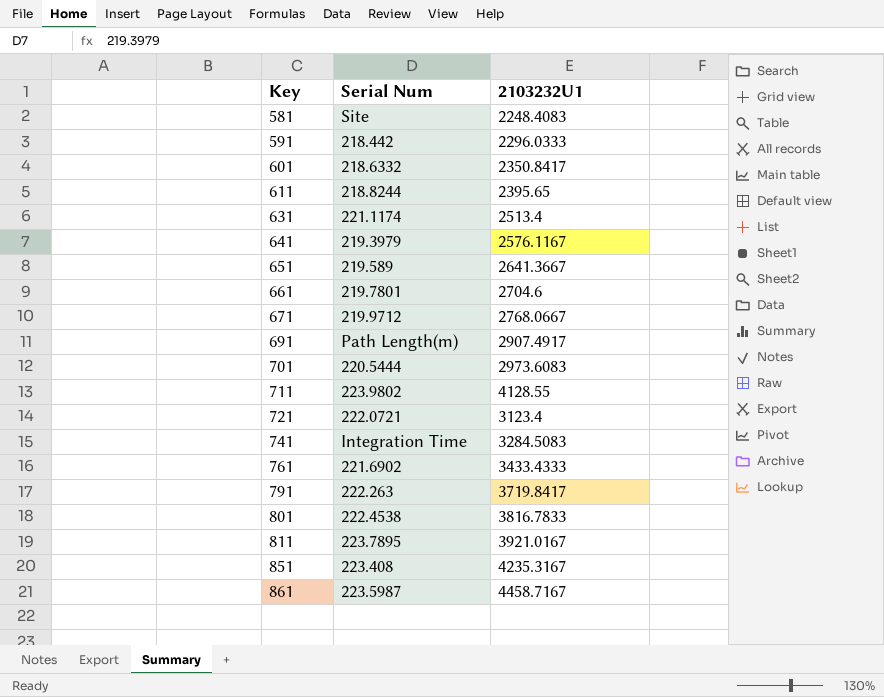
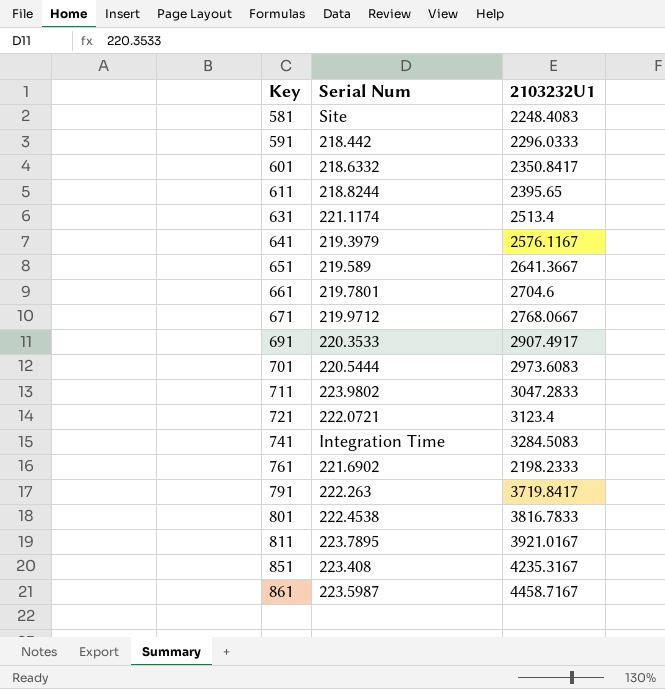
691 | Serial Num: Path Length(m) -> 220.3533
711 | 2103232U1: 4128.55 -> 3047.2833
761 | 2103232U1: 3433.4333 -> 2198.2333

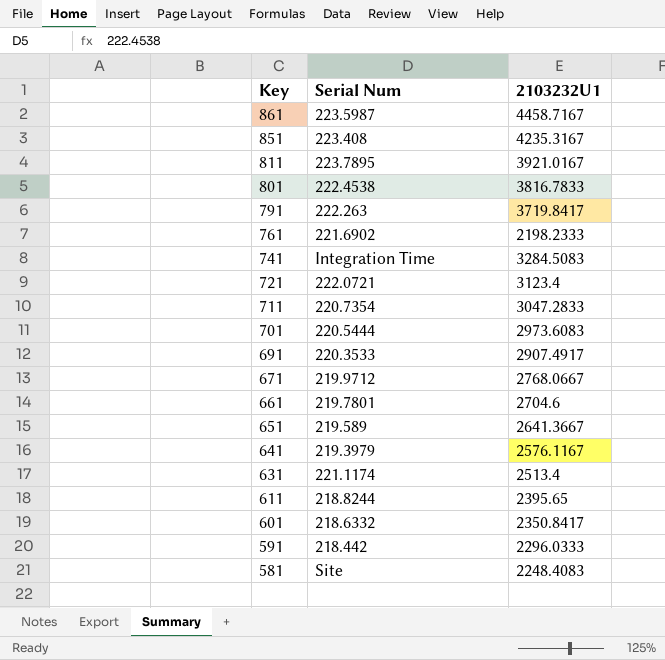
row order: Key ascending -> Key descending
711 | Serial Num: 223.9802 -> 220.7354

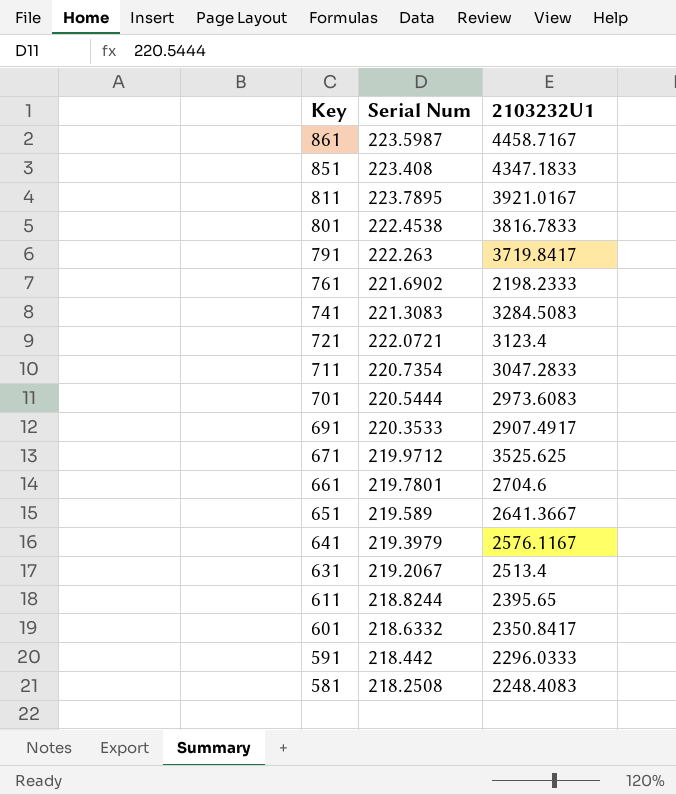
851 | 2103232U1: 4235.3167 -> 4347.1833
741 | Serial Num: Integration Time -> 221.3083
671 | 2103232U1: 2768.0667 -> 3525.625
631 | Serial Num: 221.1174 -> 219.2067
581 | Serial Num: Site -> 218.2508

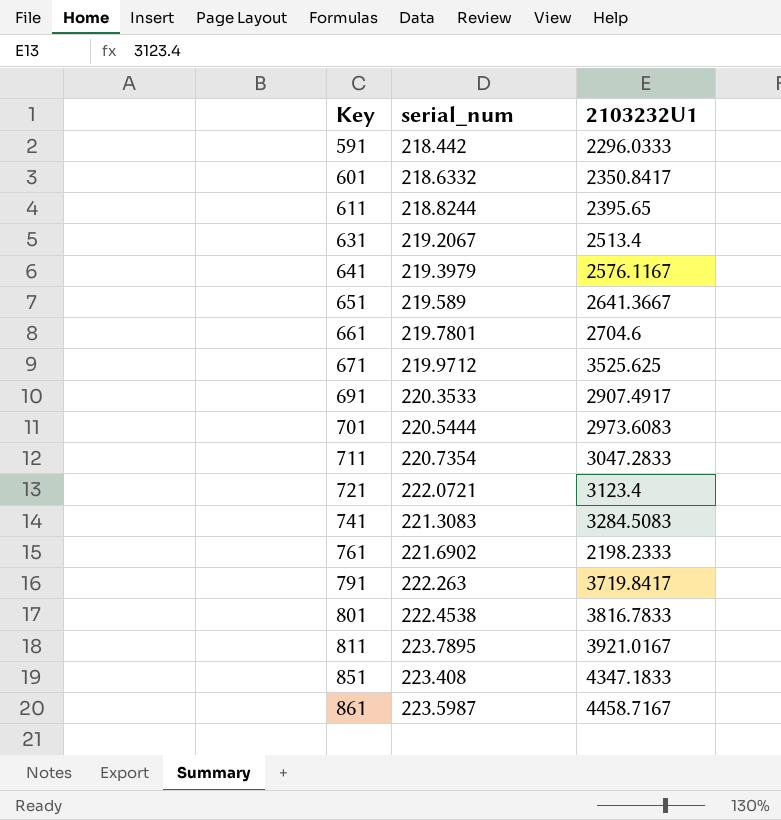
row order: Key descending -> Key ascending
column name: Serial Num -> serial_num
row 581: 218.2508 | 2248.4083 -> none

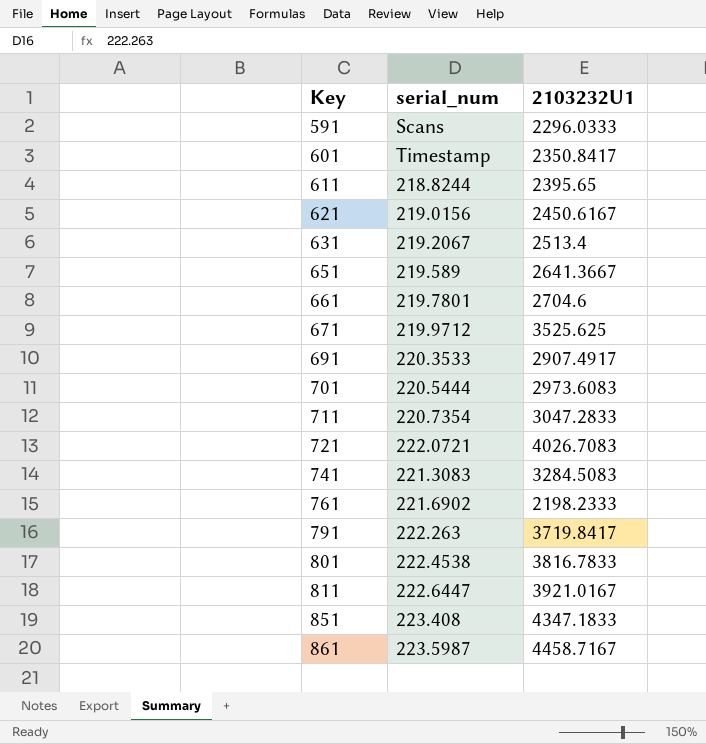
row 641: 219.3979 | 2576.1167 -> none
591 | serial_num: 218.442 -> Scans
601 | serial_num: 218.6332 -> Timestamp
row 621: none -> 219.0156 | 2450.6167
721 | 2103232U1: 3123.4 -> 4026.7083
811 | serial_num: 223.7895 -> 222.6447

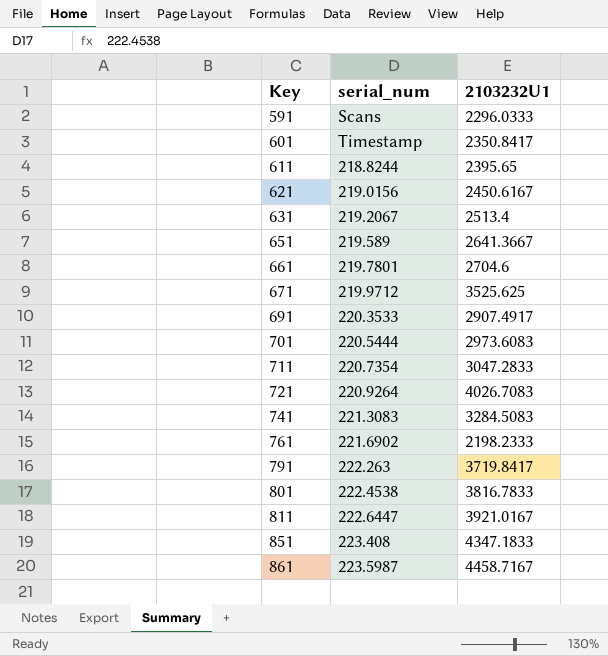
721 | serial_num: 222.0721 -> 220.9264

